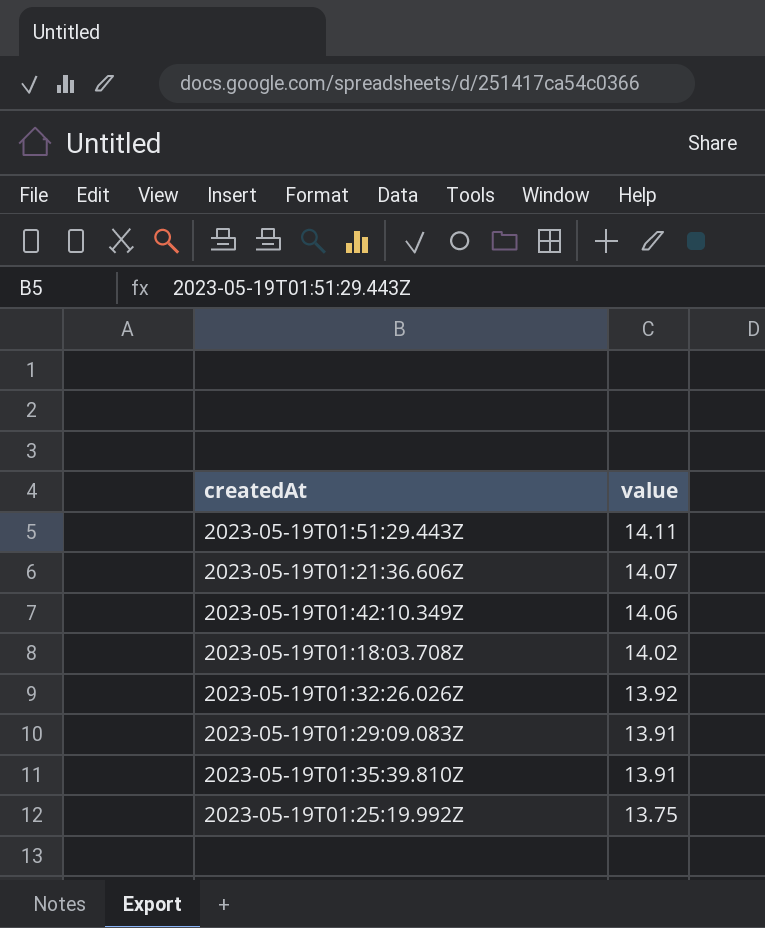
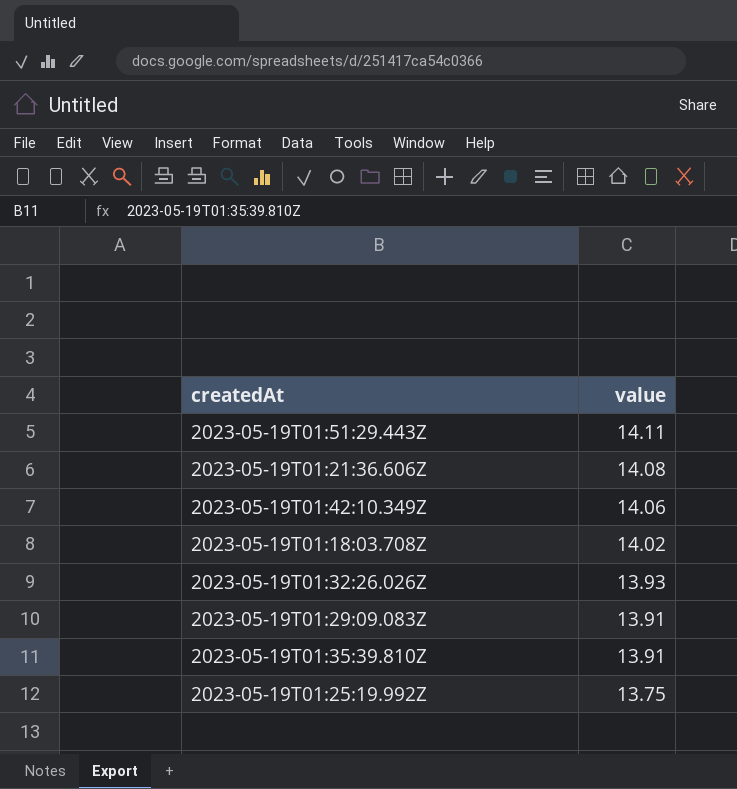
2023-05-19T01:21:36.606Z | value: 14.07 -> 14.08
2023-05-19T01:32:26.026Z | value: 13.92 -> 13.93

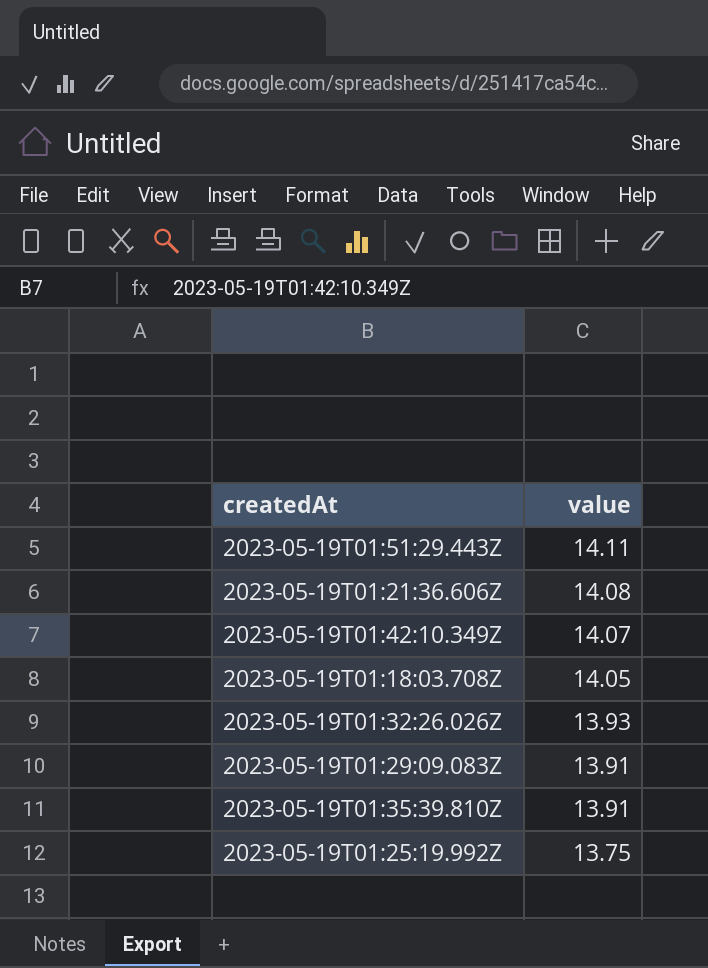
2023-05-19T01:42:10.349Z | value: 14.06 -> 14.07
2023-05-19T01:18:03.708Z | value: 14.02 -> 14.05

